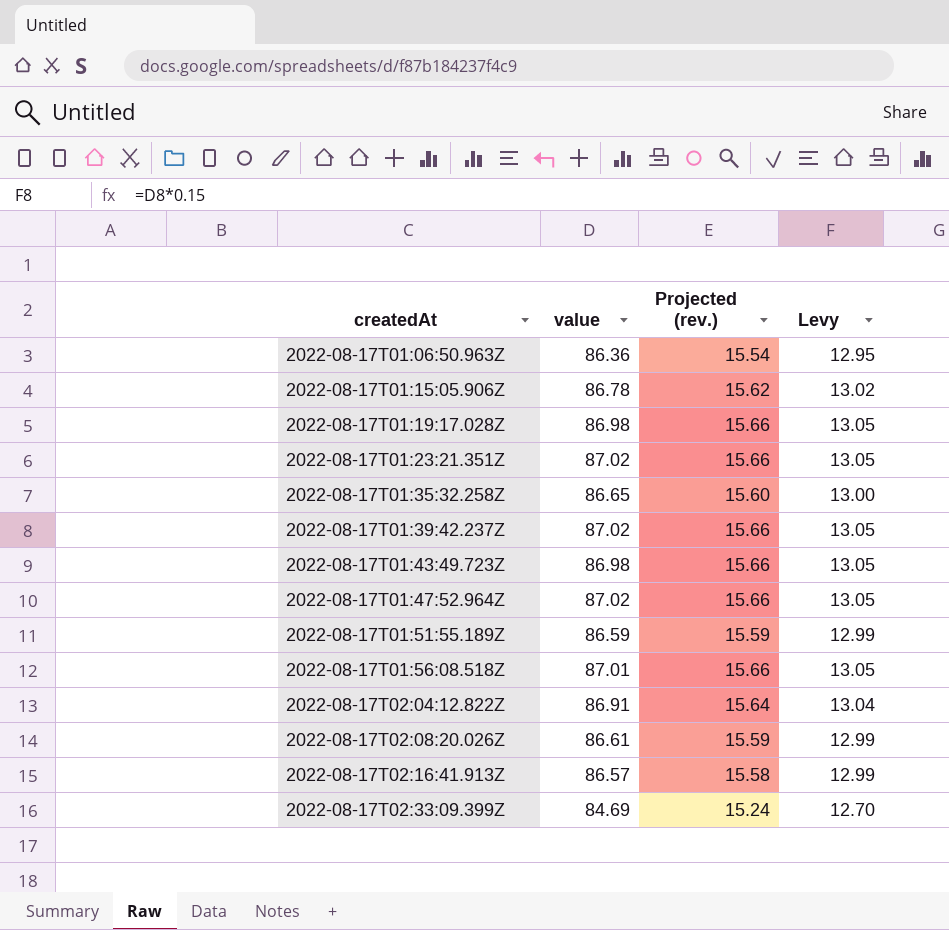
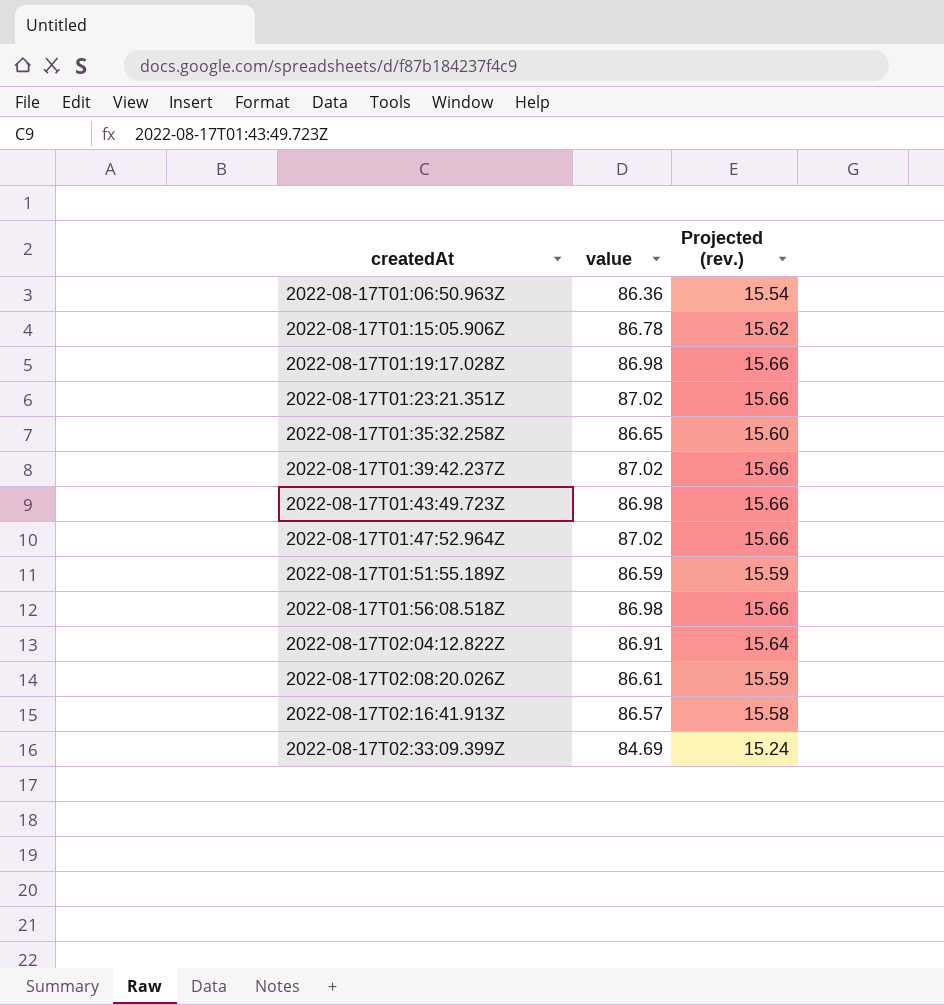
column Levy | formula: [value] * 0.15 -> none
2022-08-17T01:56:08.518Z | value: 87.01 -> 86.98

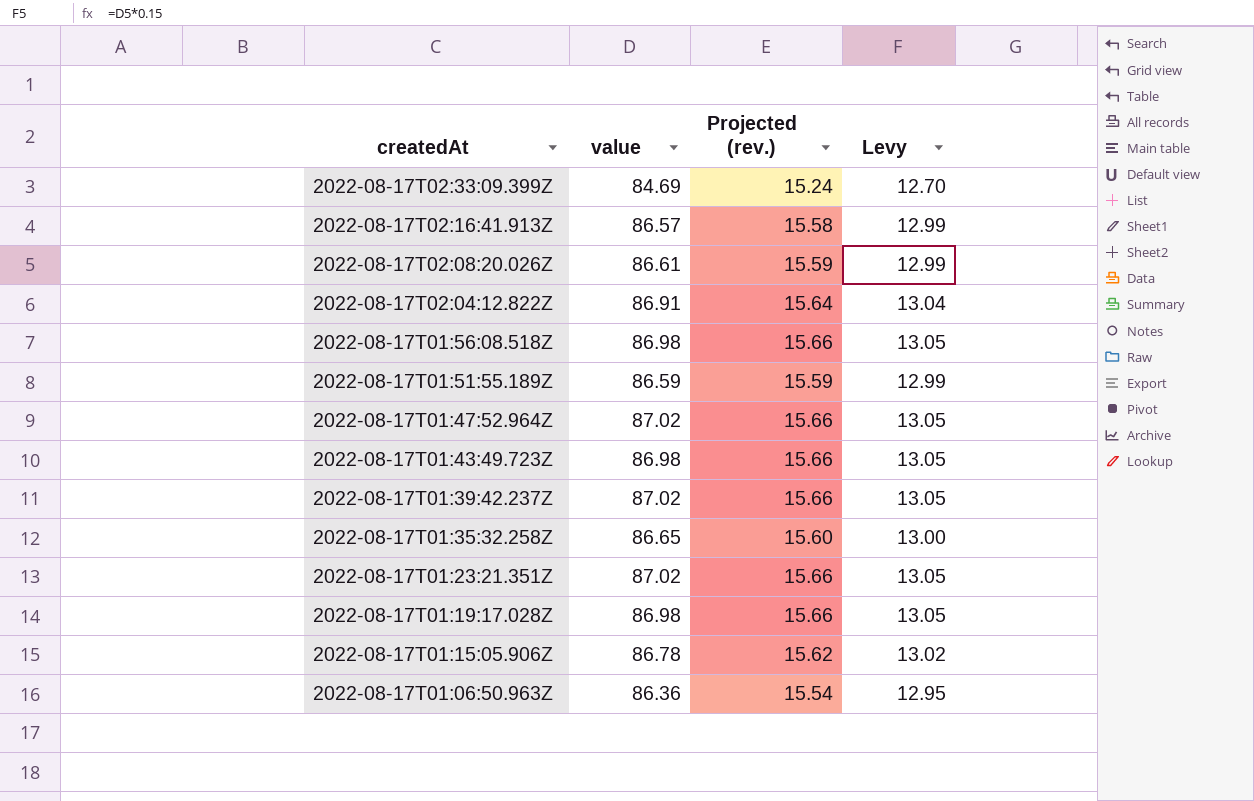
row order: createdAt ascending -> createdAt descending
column Levy | formula: none -> [value] * 0.15

